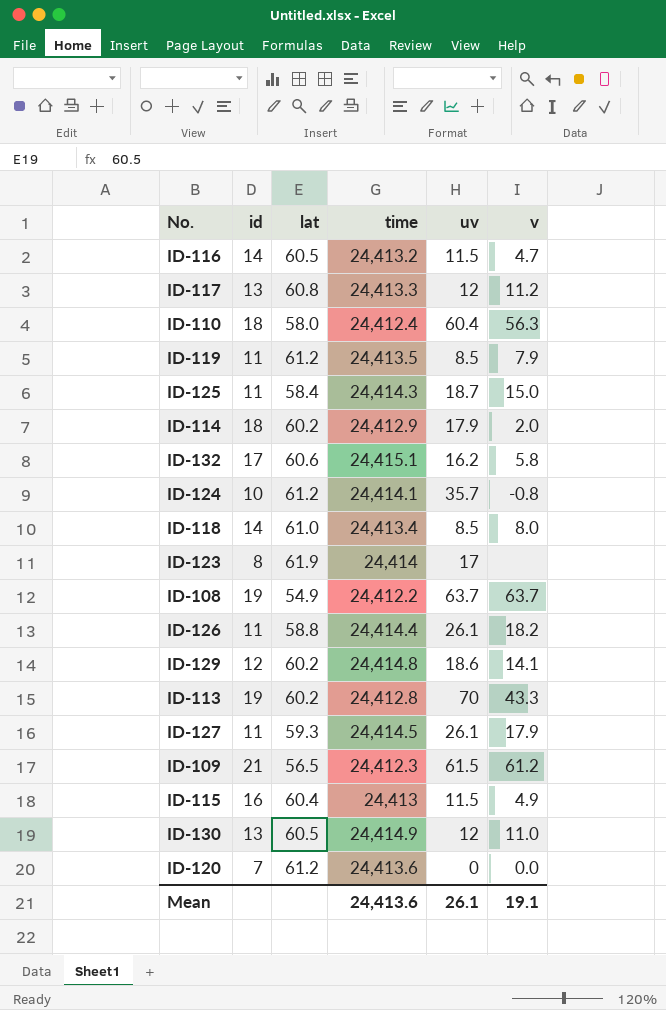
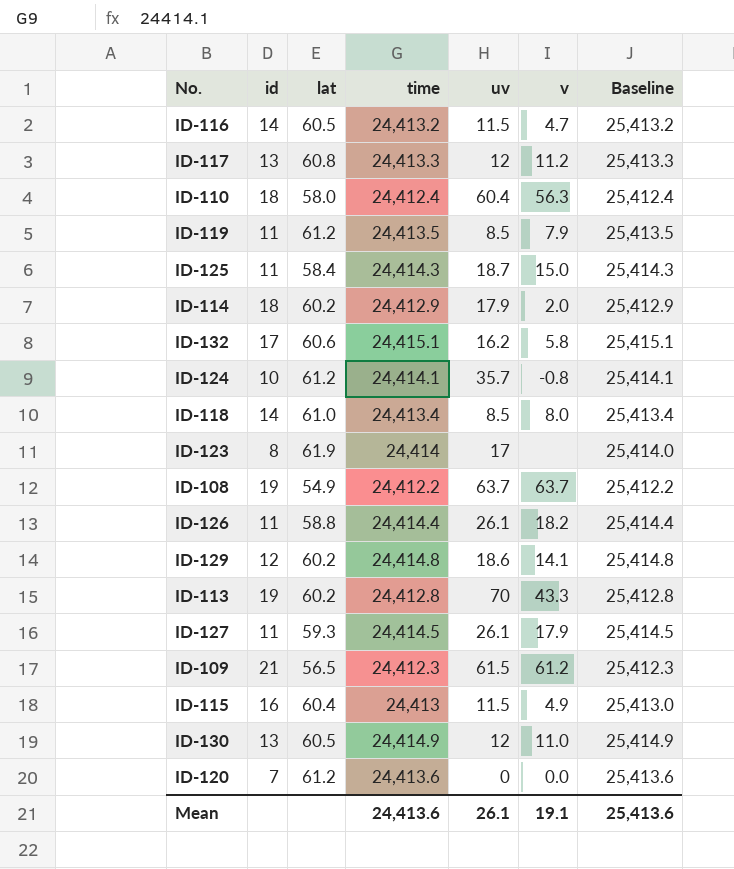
column Baseline | formula: none -> [time] + 1000

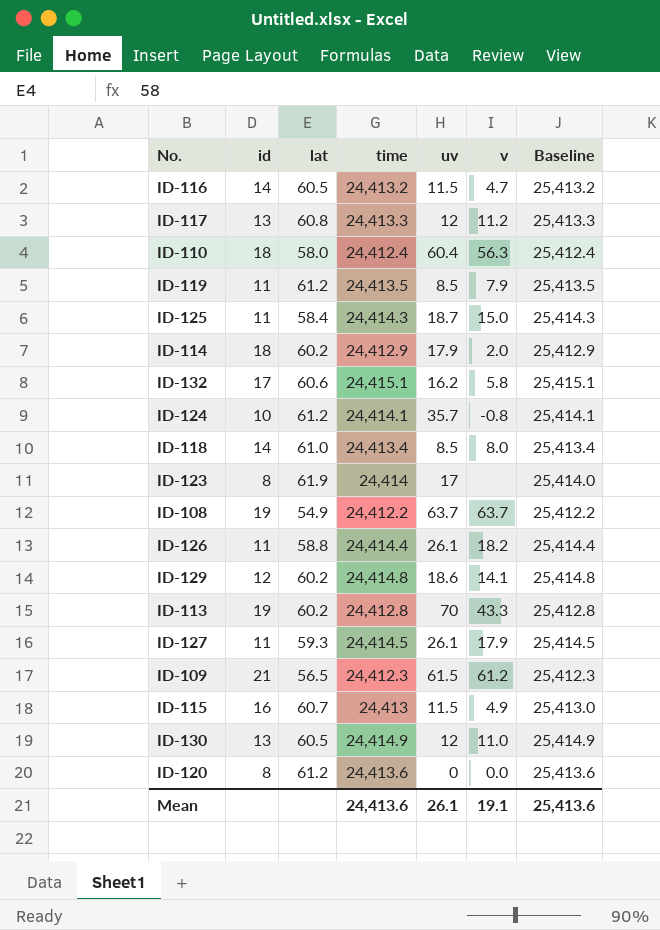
ID-115 | lat: 60.4 -> 60.7
ID-120 | id: 7 -> 8

